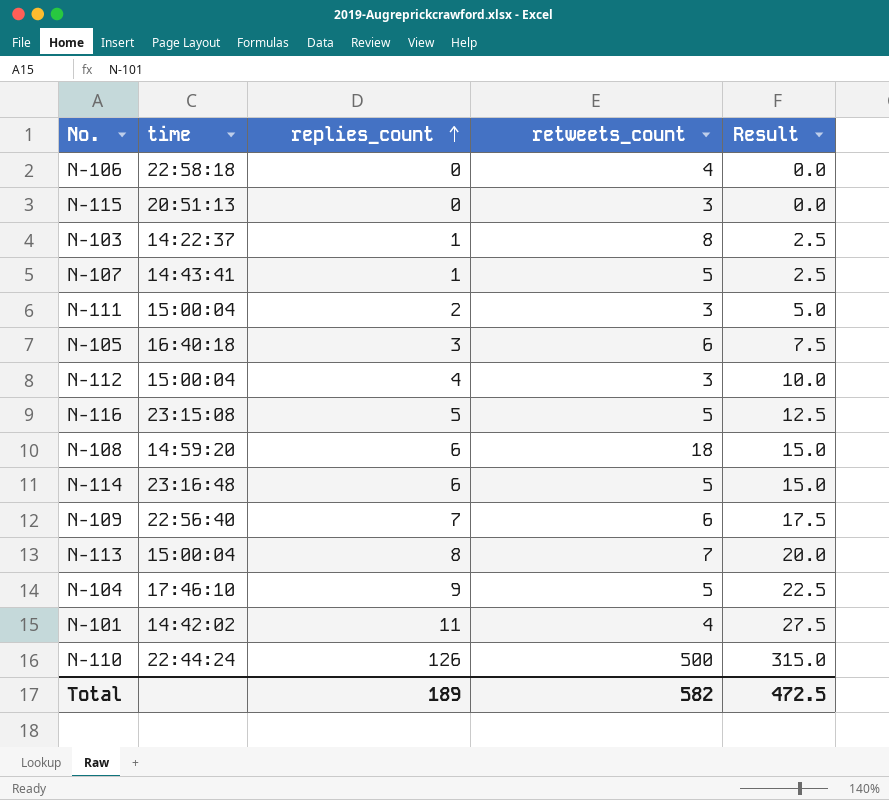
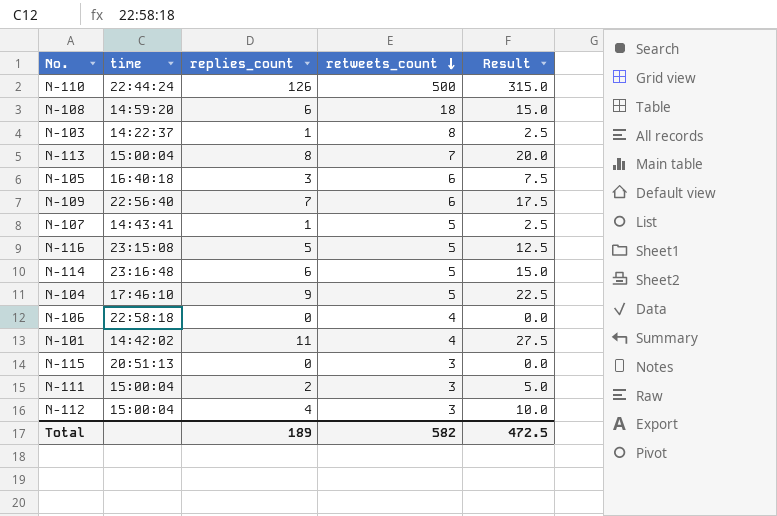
row order: replies_count ascending -> retweets_count descending

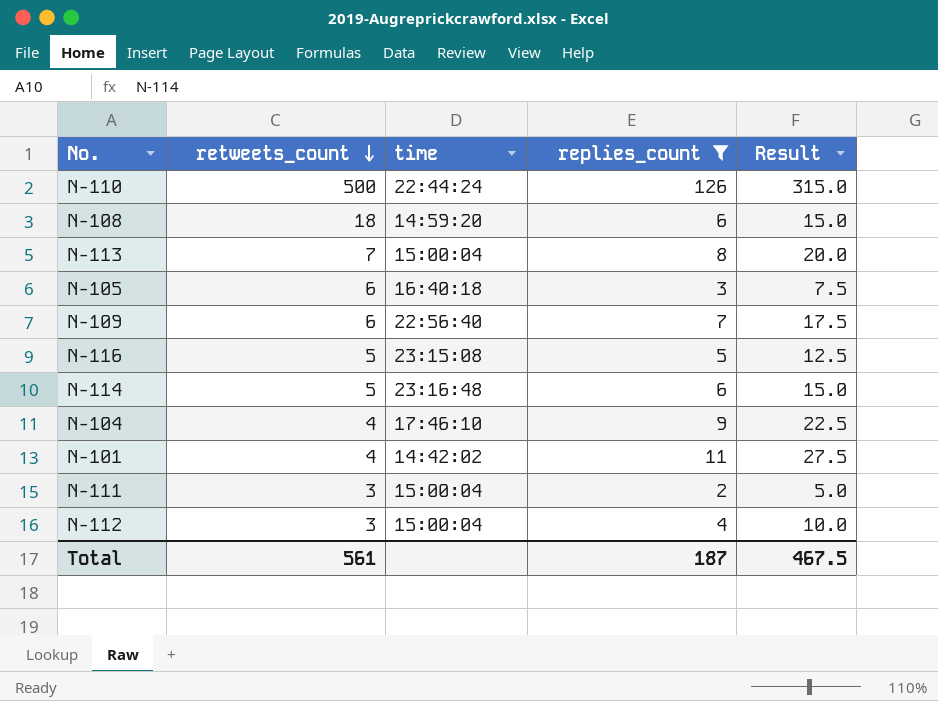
filter: none -> replies_count >= 2
column retweets_count | position: 4 -> 2
N-104 | retweets_count: 5 -> 4
Total | retweets_count: 582 -> 561
Total | replies_count: 189 -> 187
Total | Result: 472.5 -> 467.5

